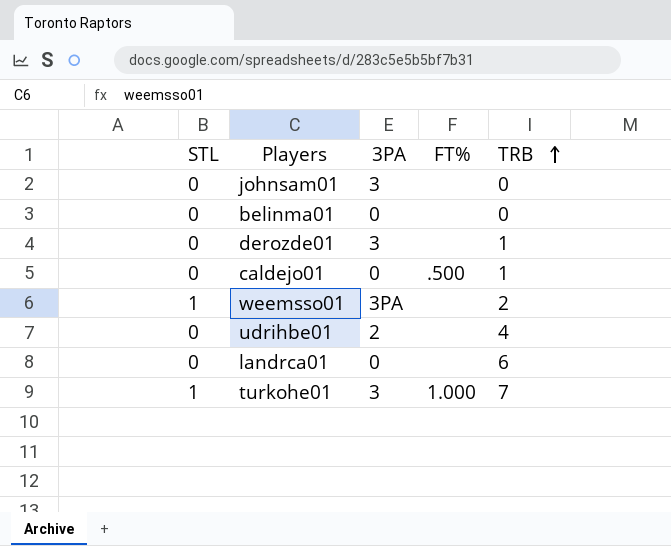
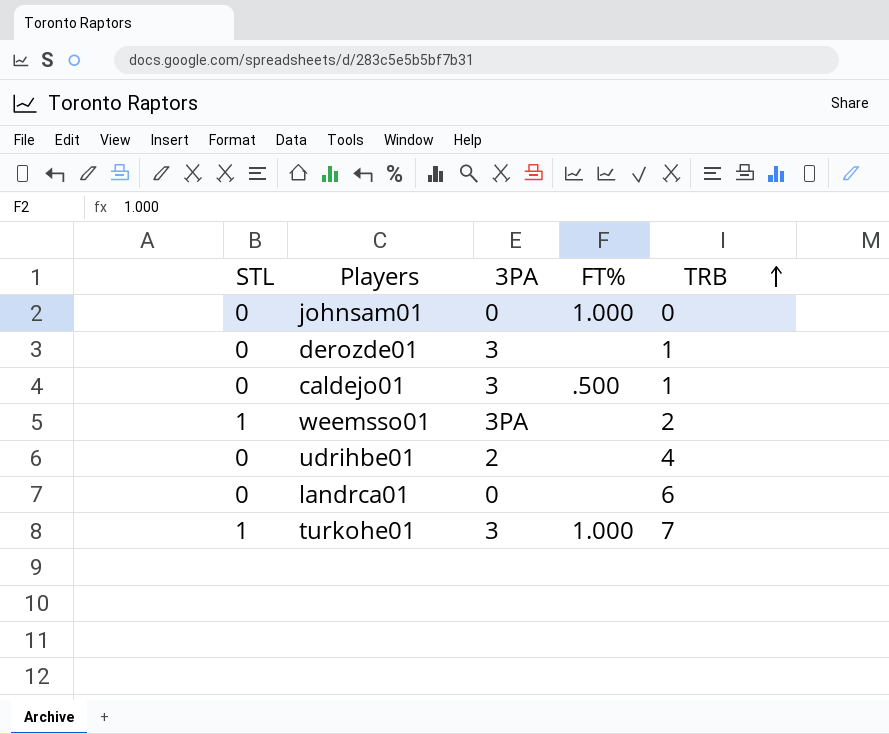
row belinma01: 0 | 0 | none | 0 -> none
johnsam01 | 3PA: 3 -> 0
johnsam01 | FT%: none -> 1.000
caldejo01 | 3PA: 0 -> 3

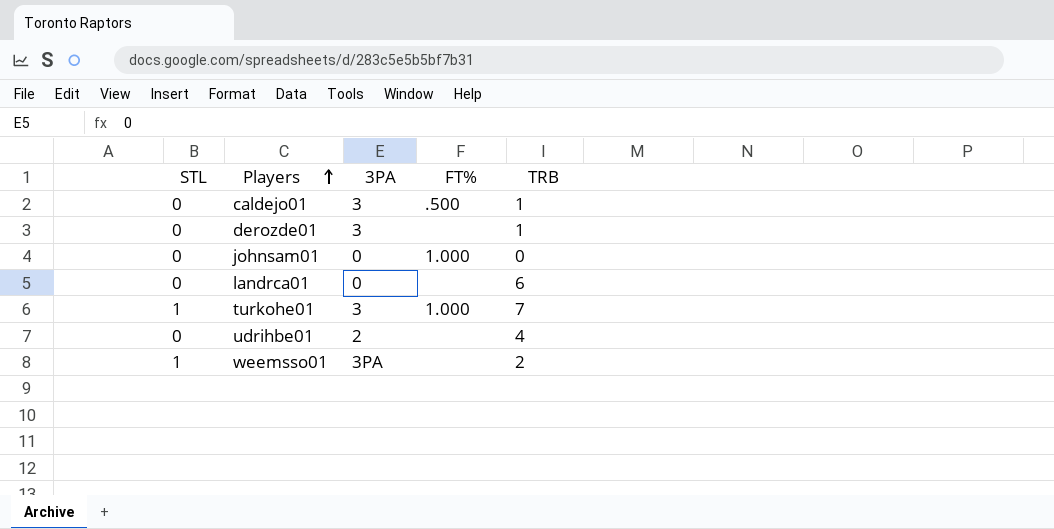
row order: TRB ascending -> Players ascending

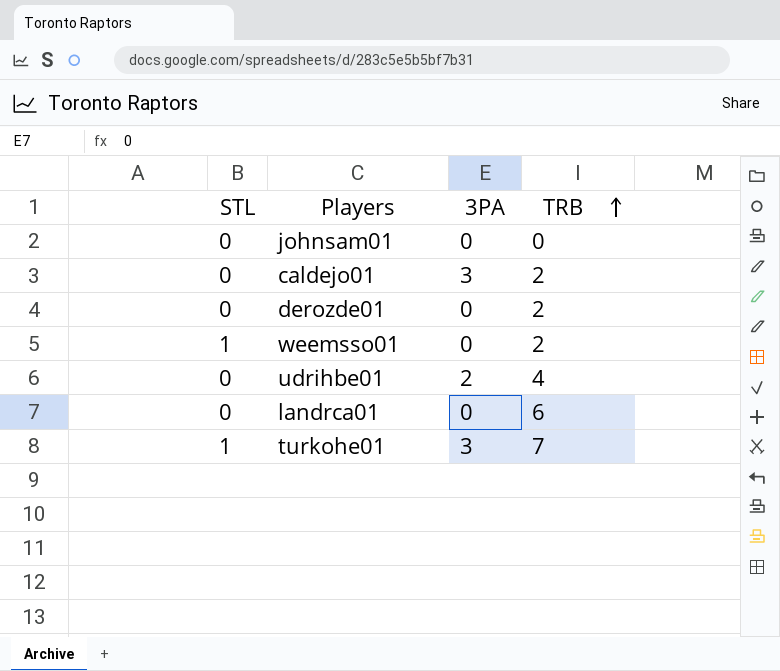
row order: Players ascending -> TRB ascending
column FT% | position: 4 -> none
caldejo01 | TRB: 1 -> 2
derozde01 | 3PA: 3 -> 0
derozde01 | TRB: 1 -> 2
weemsso01 | 3PA: 3PA -> 0

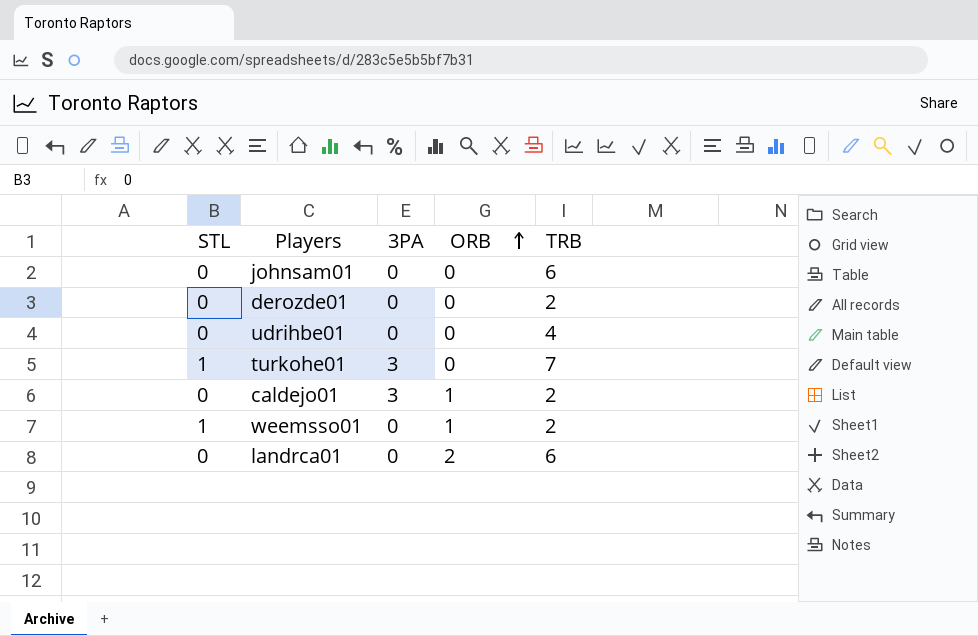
row order: TRB ascending -> ORB ascending
column ORB | position: none -> 4
johnsam01 | TRB: 0 -> 6
udrihbe01 | 3PA: 2 -> 0

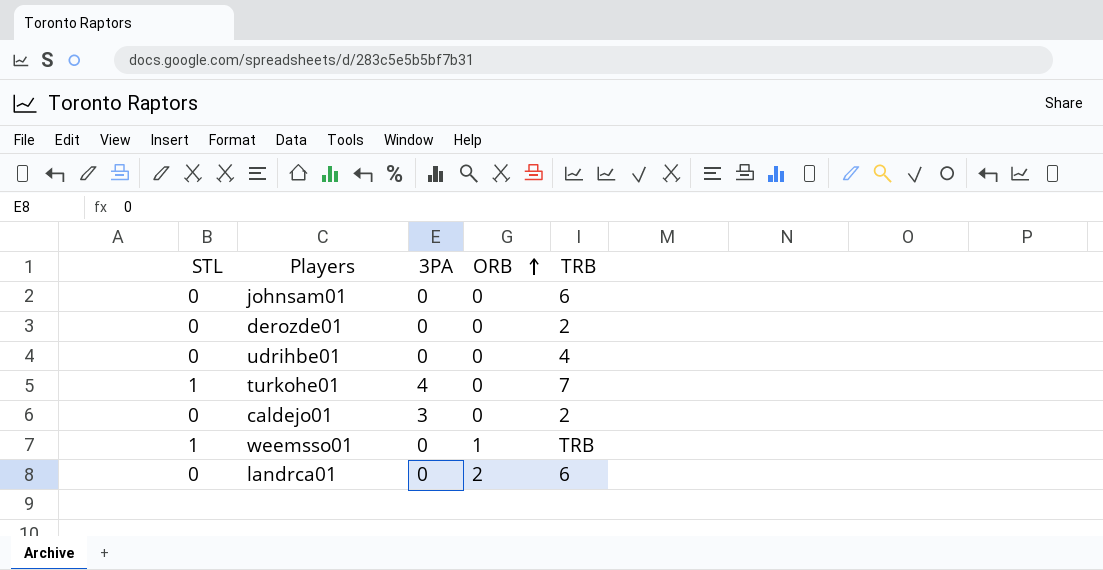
turkohe01 | 3PA: 3 -> 4
caldejo01 | ORB: 1 -> 0
weemsso01 | TRB: 2 -> TRB

